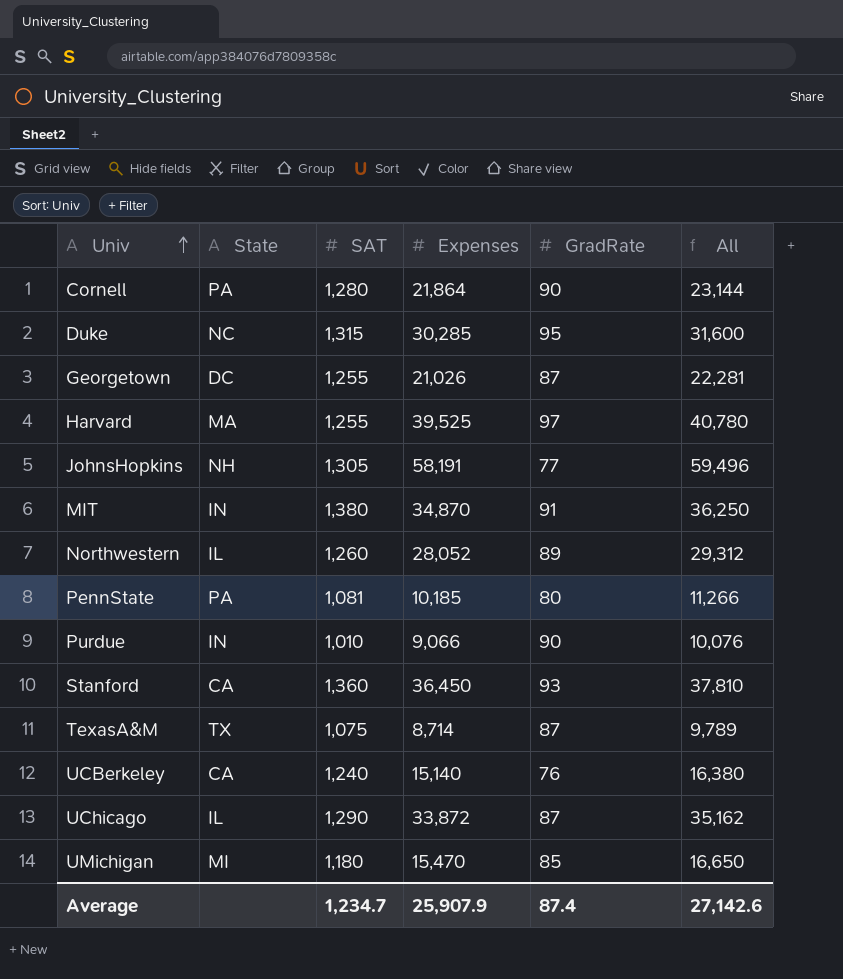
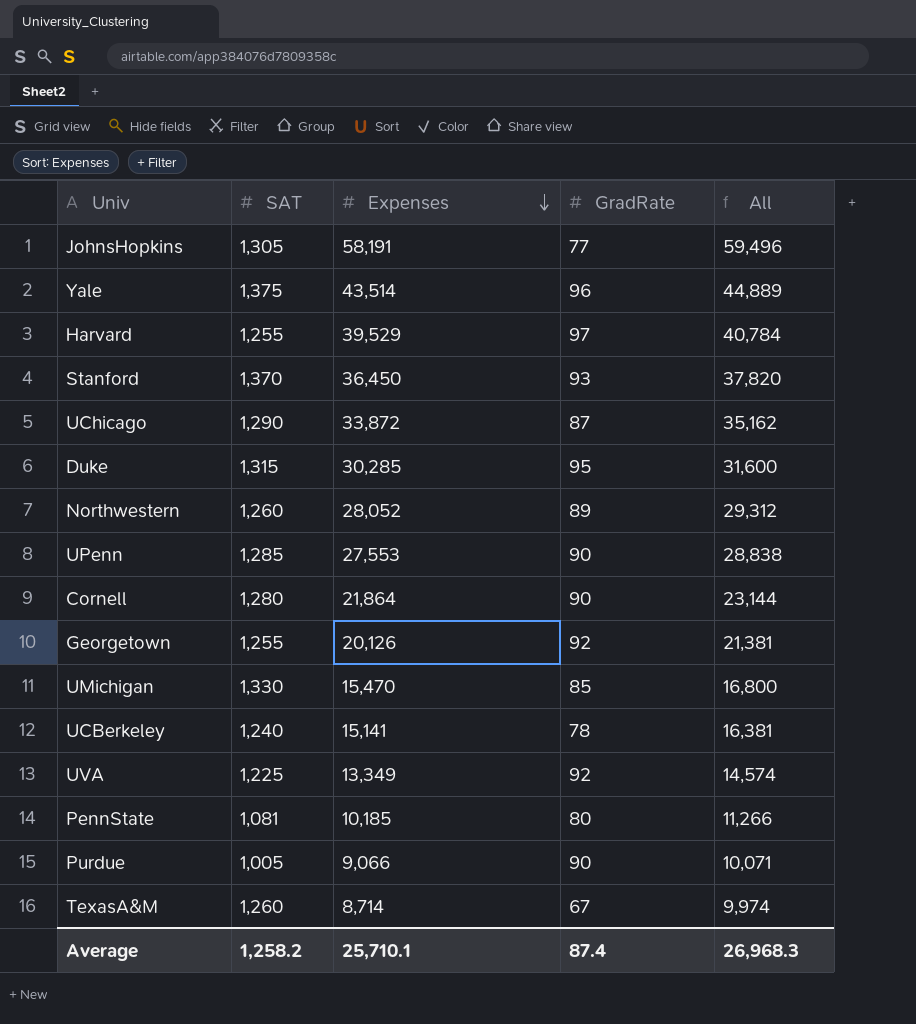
row order: Univ ascending -> Expenses descending
column State | position: 2 -> none
row MIT: IN | 1,380 | 34,870 | 91 | 36,250 -> none
row Yale: none -> 1,375 | 43,514 | 96 | 44,889
Harvard | Expenses: 39,525 -> 39,529
Harvard | All: 40,780 -> 40,784
Stanford | SAT: 1,360 -> 1,370
Stanford | All: 37,810 -> 37,820
row UPenn: none -> 1,285 | 27,553 | 90 | 28,838
Georgetown | Expenses: 21,026 -> 20,126
Georgetown | GradRate: 87 -> 92
Georgetown | All: 22,281 -> 21,381
UMichigan | SAT: 1,180 -> 1,330
UMichigan | All: 16,650 -> 16,800
UCBerkeley | Expenses: 15,140 -> 15,141
UCBerkeley | GradRate: 76 -> 78
UCBerkeley | All: 16,380 -> 16,381
row UVA: none -> 1,225 | 13,349 | 92 | 14,574
Purdue | SAT: 1,010 -> 1,005
Purdue | All: 10,076 -> 10,071
TexasA&M | SAT: 1,075 -> 1,260
TexasA&M | GradRate: 87 -> 67
TexasA&M | All: 9,789 -> 9,974
Average | SAT: 1,234.7 -> 1,258.2
Average | Expenses: 25,907.9 -> 25,710.1
Average | All: 27,142.6 -> 26,968.3

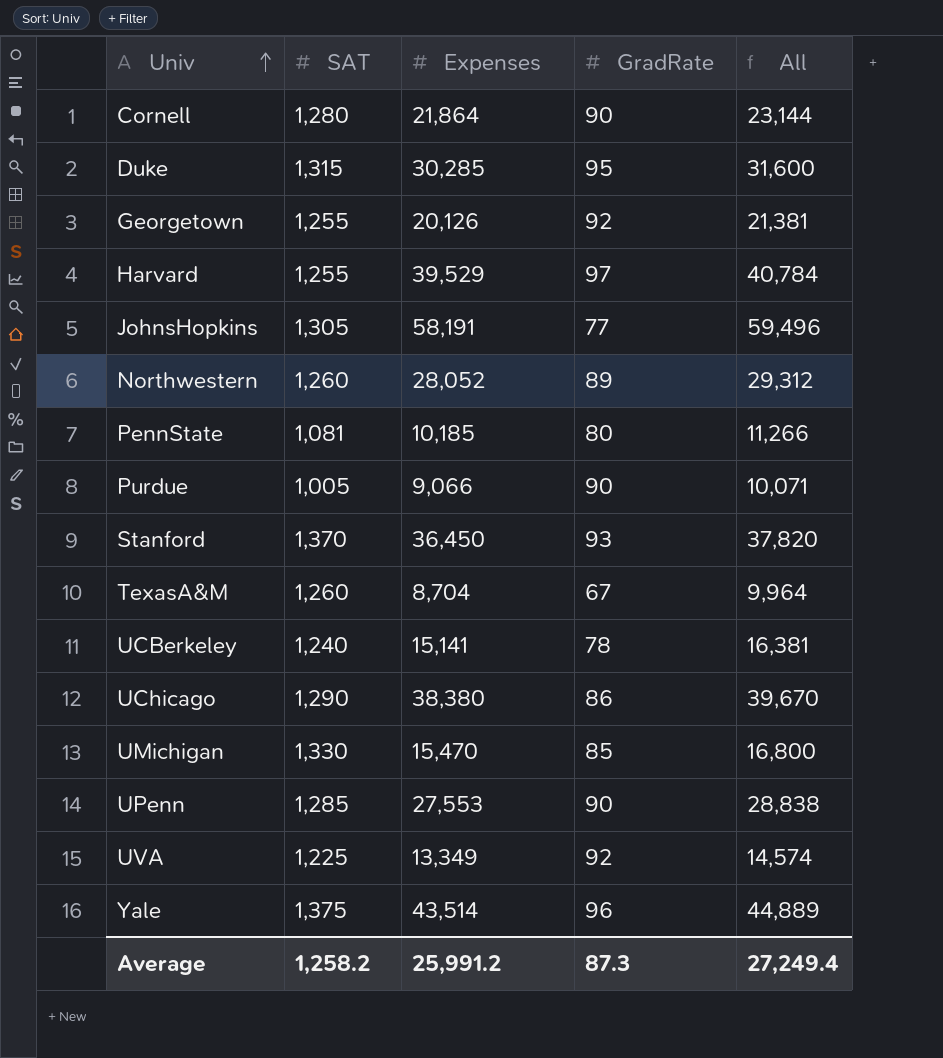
row order: Expenses descending -> Univ ascending
TexasA&M | Expenses: 8,714 -> 8,704
TexasA&M | All: 9,974 -> 9,964
UChicago | Expenses: 33,872 -> 38,380
UChicago | GradRate: 87 -> 86
UChicago | All: 35,162 -> 39,670
Average | Expenses: 25,710.1 -> 25,991.2
Average | GradRate: 87.4 -> 87.3
Average | All: 26,968.3 -> 27,249.4

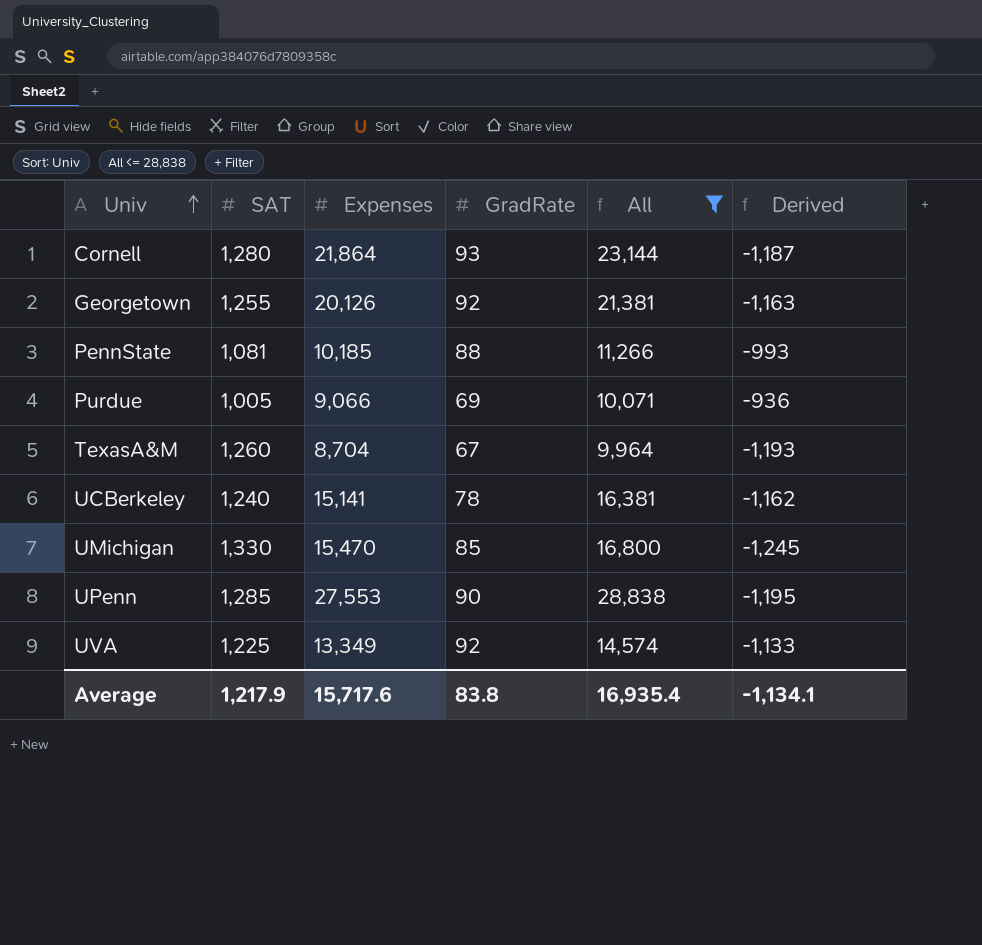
filter: none -> All <= 28,838
column Derived | formula: none -> [GradRate] - [SAT]
Cornell | GradRate: 90 -> 93
PennState | GradRate: 80 -> 88
Purdue | GradRate: 90 -> 69
Average | SAT: 1,258.2 -> 1,217.9
Average | Expenses: 25,991.2 -> 15,717.6
Average | GradRate: 87.3 -> 83.8
Average | All: 27,249.4 -> 16,935.4

